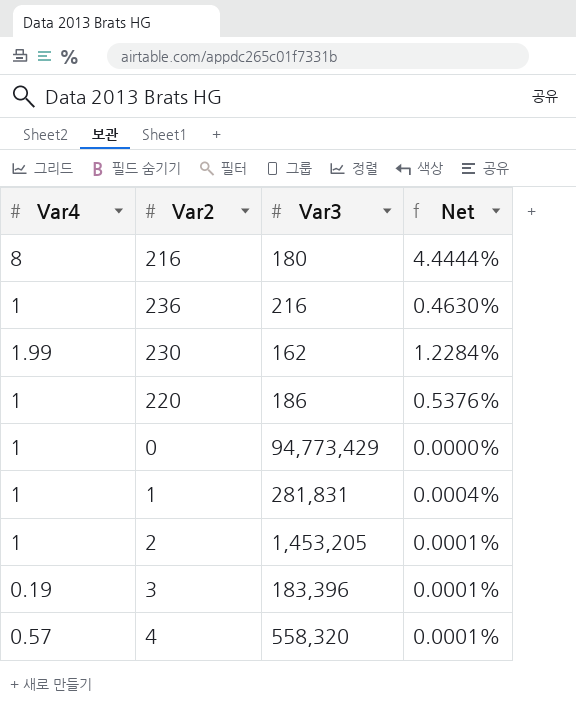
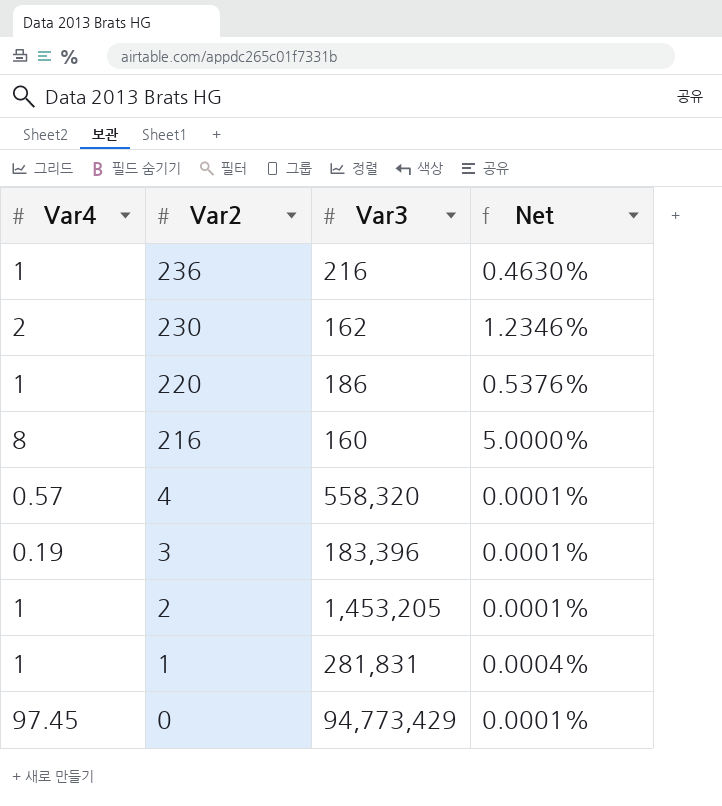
row order: none -> Var2 descending
230 | Var4: 1.99 -> 2
230 | Net: 1.2284% -> 1.2346%
216 | Var3: 180 -> 160
216 | Net: 4.4444% -> 5.0000%
0 | Var4: 1 -> 97.45
0 | Net: 0.0000% -> 0.0001%

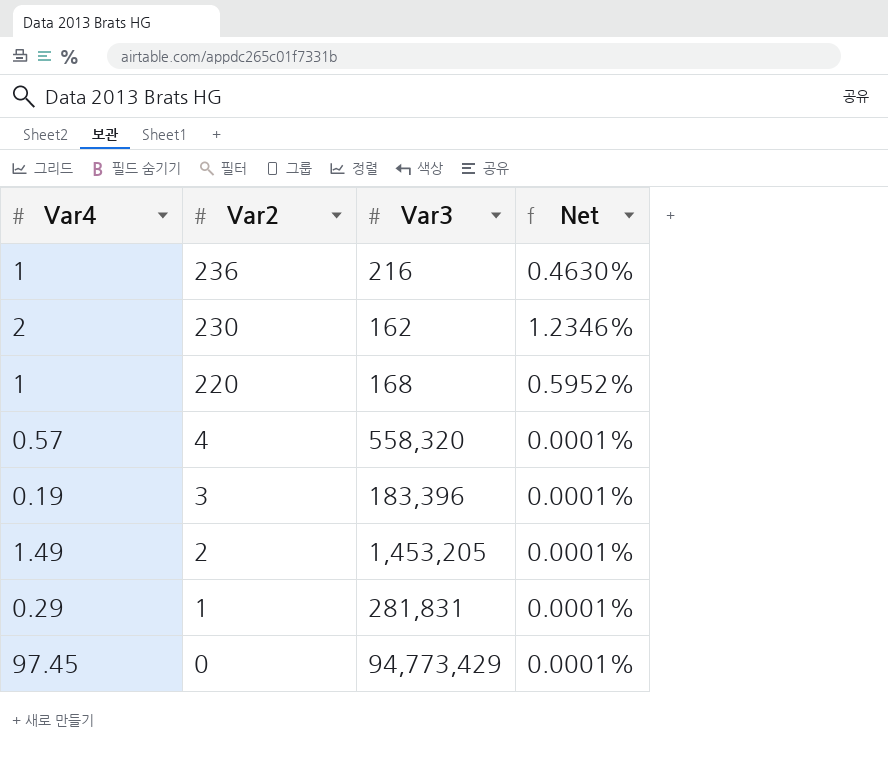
row 216: 8 | 160 | 5.0000% -> none
220 | Var3: 186 -> 168
220 | Net: 0.5376% -> 0.5952%
2 | Var4: 1 -> 1.49
1 | Var4: 1 -> 0.29
1 | Net: 0.0004% -> 0.0001%

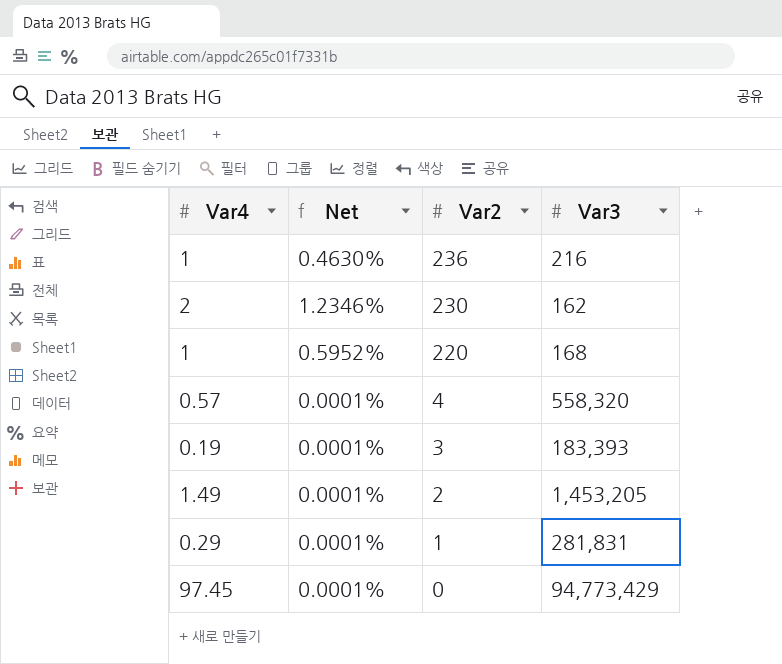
column Net | position: 4 -> 2
3 | Var3: 183,396 -> 183,393

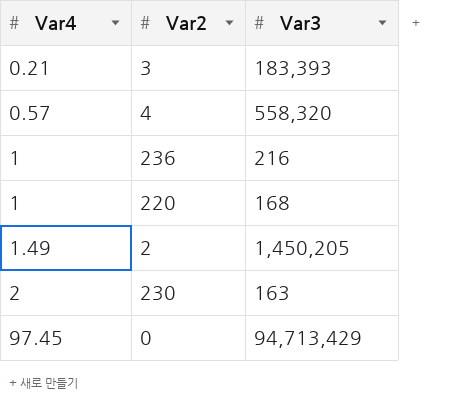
row order: Var2 descending -> Var4 ascending
column Net | formula: [Var4] / [Var3] -> none
row 1: 0.29 | 0.0001% | 281,831 -> none
3 | Var4: 0.19 -> 0.21
2 | Var3: 1,453,205 -> 1,450,205
230 | Var3: 162 -> 163
0 | Var3: 94,773,429 -> 94,713,429

